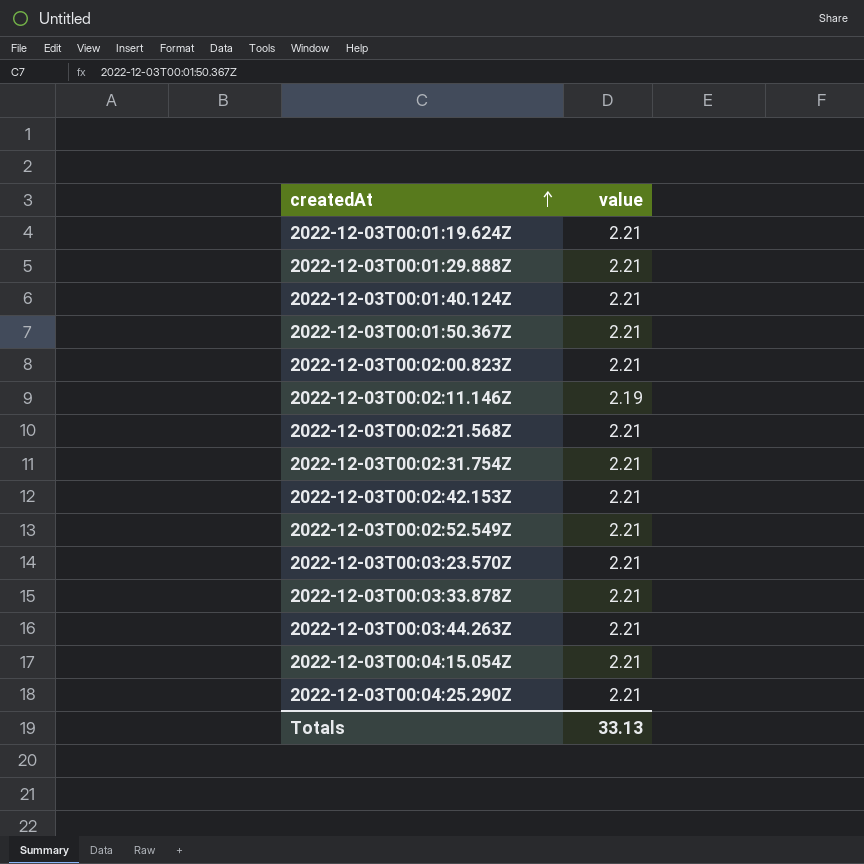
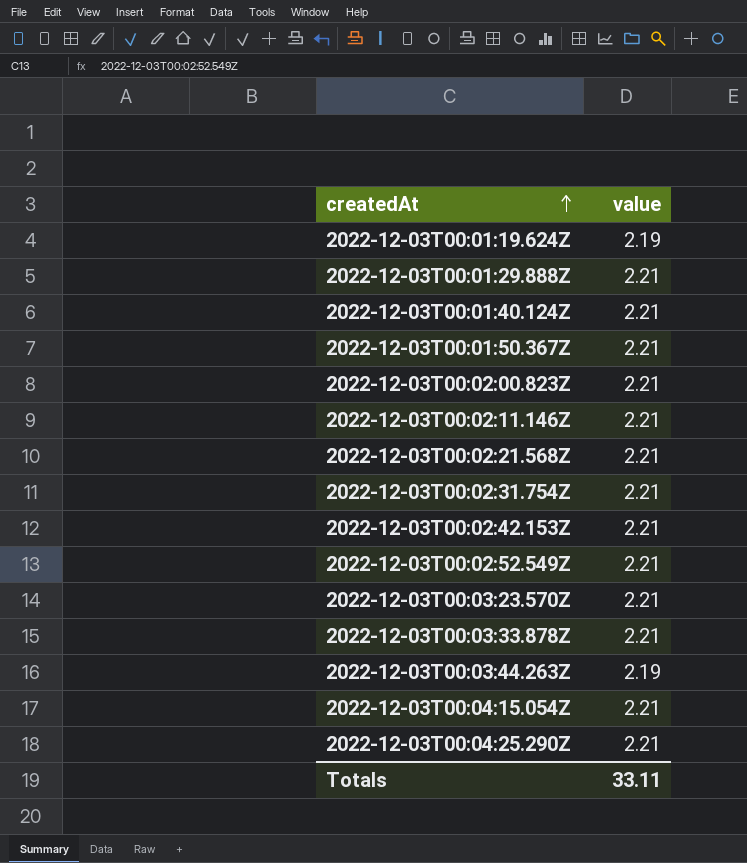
2022-12-03T00:01:19.624Z | value: 2.21 -> 2.19
2022-12-03T00:02:11.146Z | value: 2.19 -> 2.21
2022-12-03T00:03:44.263Z | value: 2.21 -> 2.19
Totals | value: 33.13 -> 33.11

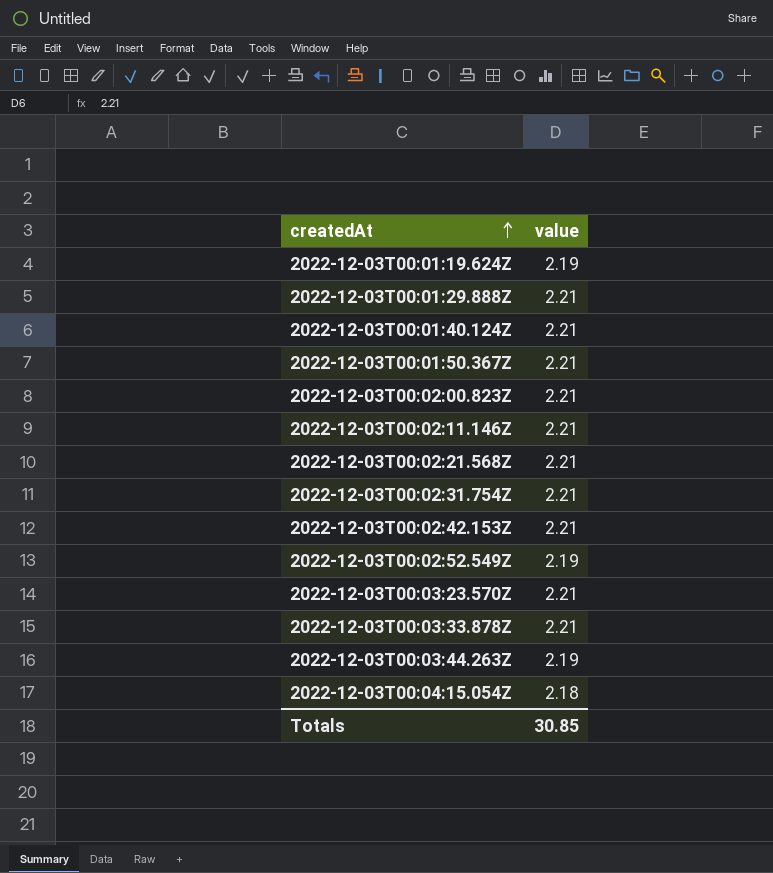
row 2022-12-03T00:04:25.290Z: 2.21 -> none
2022-12-03T00:02:52.549Z | value: 2.21 -> 2.19
2022-12-03T00:04:15.054Z | value: 2.21 -> 2.18
Totals | value: 33.11 -> 30.85

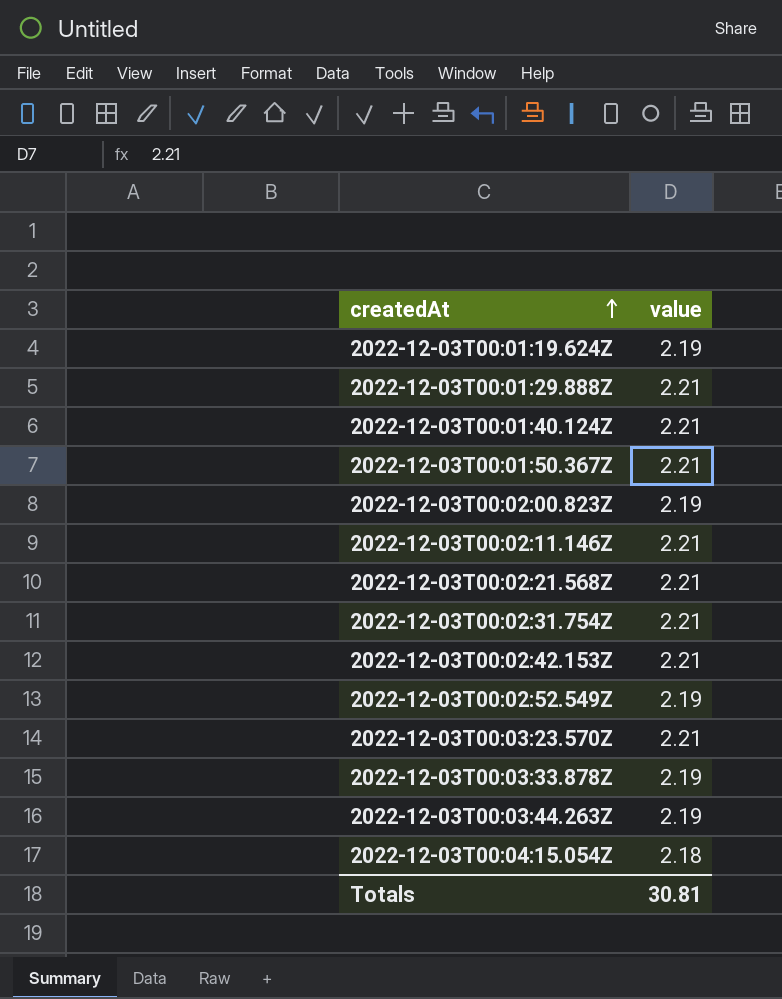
2022-12-03T00:02:00.823Z | value: 2.21 -> 2.19
2022-12-03T00:03:33.878Z | value: 2.21 -> 2.19
Totals | value: 30.85 -> 30.81

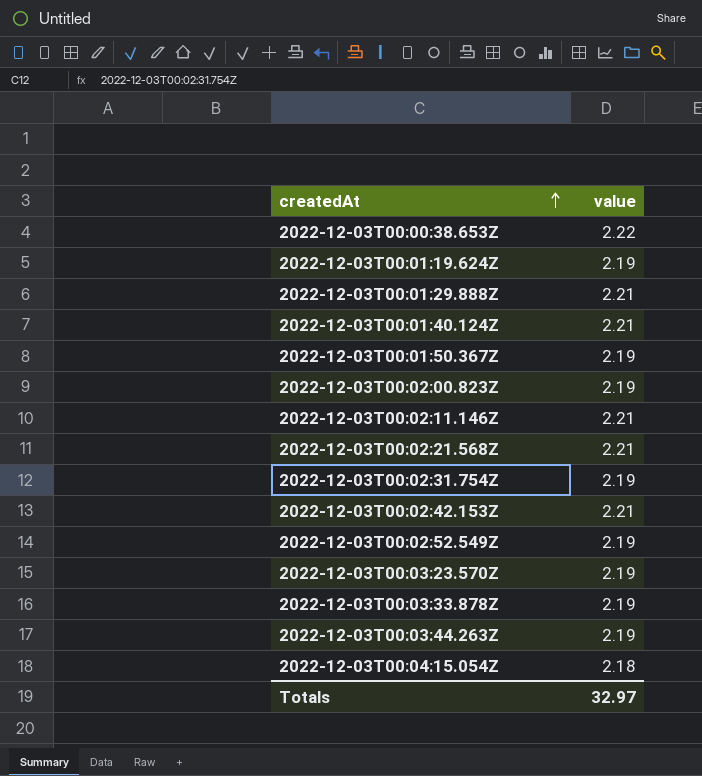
row 2022-12-03T00:00:38.653Z: none -> 2.22
2022-12-03T00:01:50.367Z | value: 2.21 -> 2.19
2022-12-03T00:02:31.754Z | value: 2.21 -> 2.19
2022-12-03T00:03:23.570Z | value: 2.21 -> 2.19
Totals | value: 30.81 -> 32.97

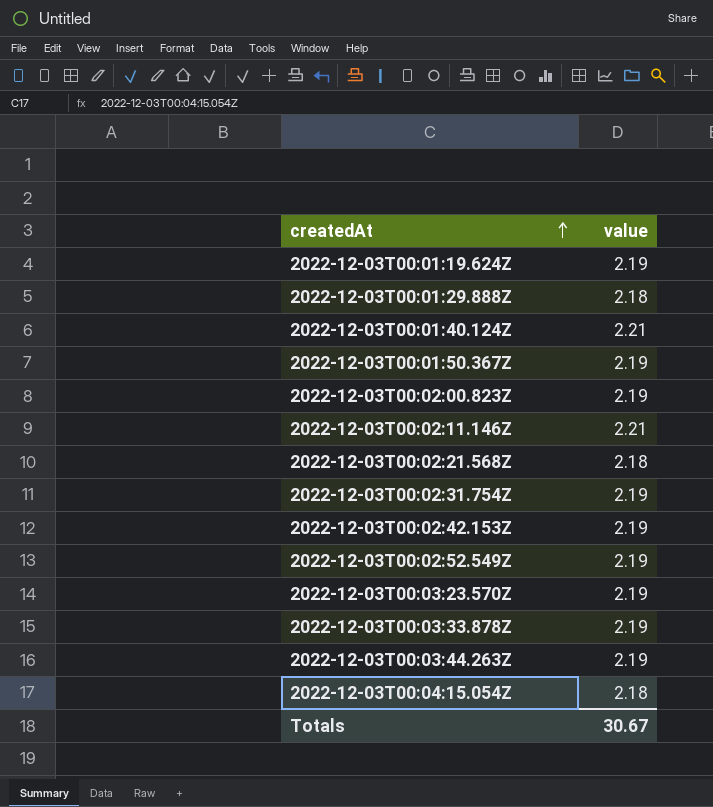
row 2022-12-03T00:00:38.653Z: 2.22 -> none
2022-12-03T00:01:29.888Z | value: 2.21 -> 2.18
2022-12-03T00:02:21.568Z | value: 2.21 -> 2.18
2022-12-03T00:02:42.153Z | value: 2.21 -> 2.19
Totals | value: 32.97 -> 30.67

